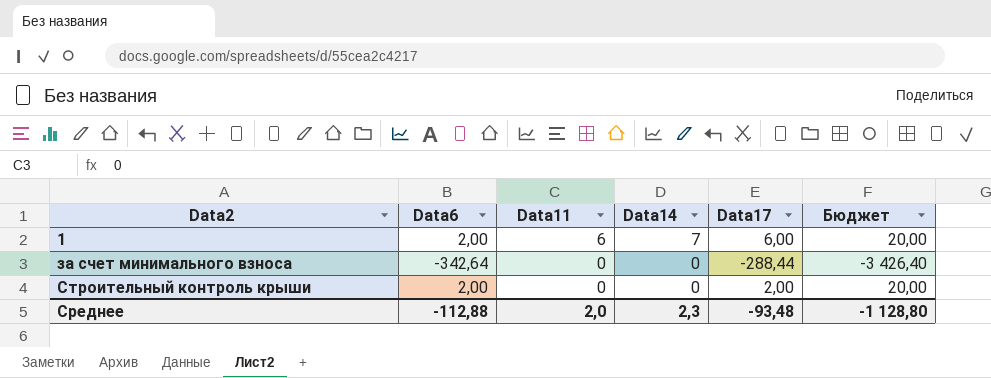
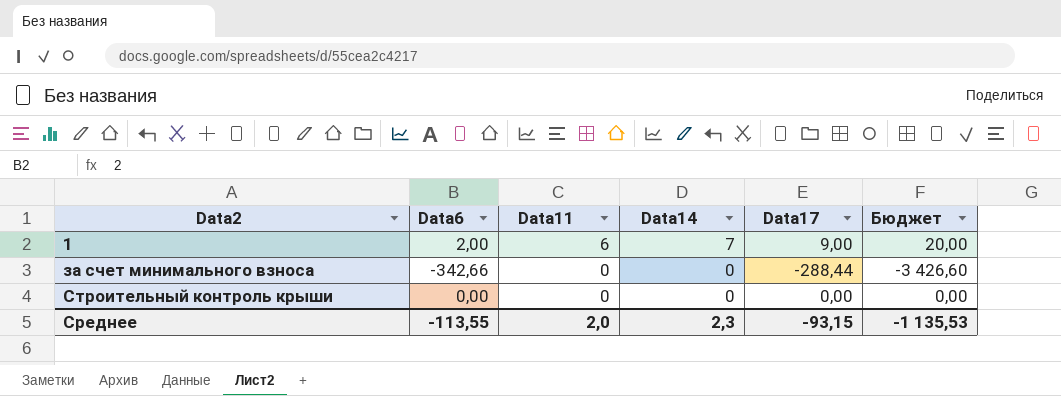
1 | Data17: 6,00 -> 9,00
за счет минимального взноса | Data6: -342,64 -> -342,66
за счет минимального взноса | Бюджет: -3 426,40 -> -3 426,60
Строительный контроль крыши | Data6: 2,00 -> 0,00
Строительный контроль крыши | Data17: 2,00 -> 0,00
Строительный контроль крыши | Бюджет: 20,00 -> 0,00
Среднее | Data6: -112,88 -> -113,55
Среднее | Data17: -93,48 -> -93,15
Среднее | Бюджет: -1 128,80 -> -1 135,53

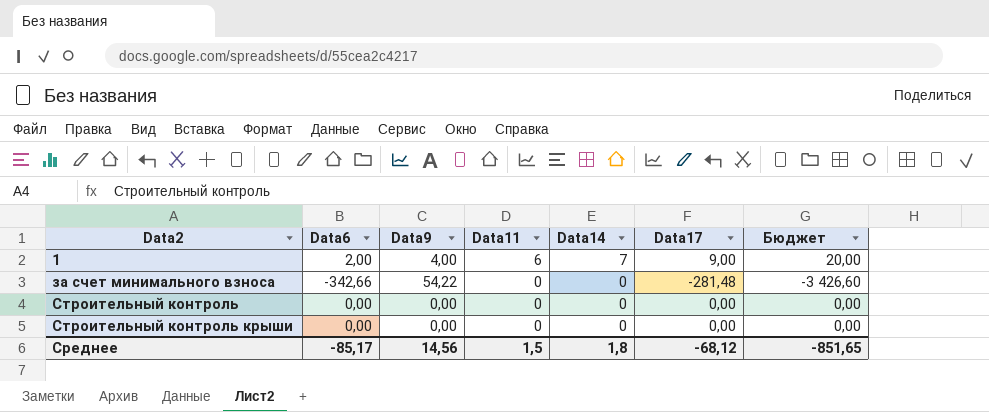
column Data9 | position: none -> 3
за счет минимального взноса | Data17: -288,44 -> -281,48
row Строительный контроль: none -> 0,00 | 0,00 | 0 | 0 | 0,00 | 0,00
Среднее | Data6: -113,55 -> -85,17
Среднее | Data11: 2,0 -> 1,5
Среднее | Data14: 2,3 -> 1,8
Среднее | Data17: -93,15 -> -68,12
Среднее | Бюджет: -1 135,53 -> -851,65

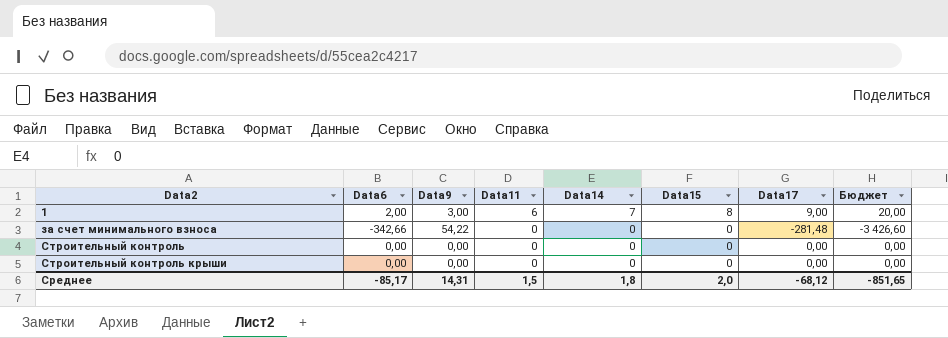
column Data15 | position: none -> 6
1 | Data9: 4,00 -> 3,00
Среднее | Data9: 14,56 -> 14,31

